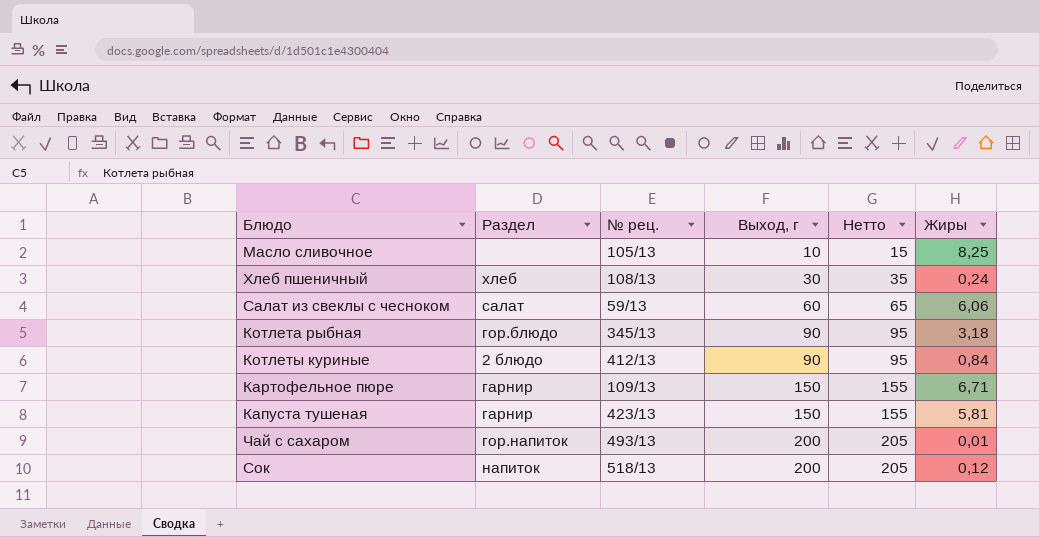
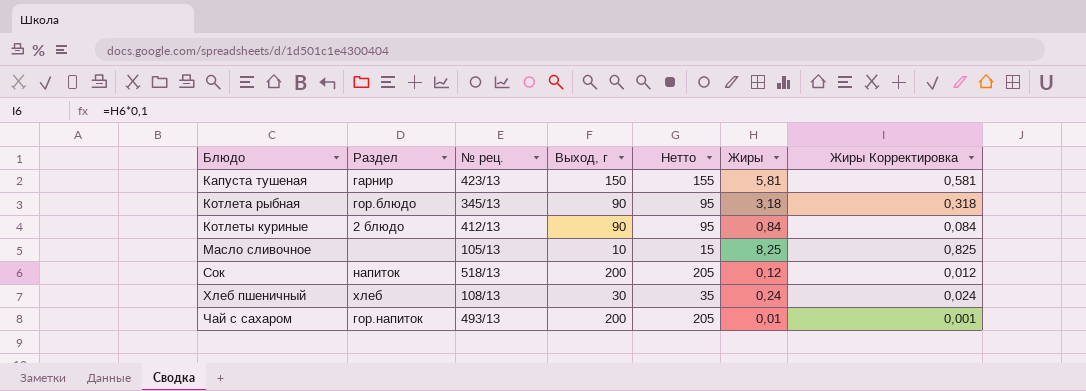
row order: Выход, г ascending -> Блюдо ascending
column Жиры Корректировка | formula: none -> [Жиры] * 0,1
row Салат из свеклы с чесноком: салат | 59/13 | 60 | 65 | 6,06 -> none
row Картофельное пюре: гарнир | 109/13 | 150 | 155 | 6,71 -> none

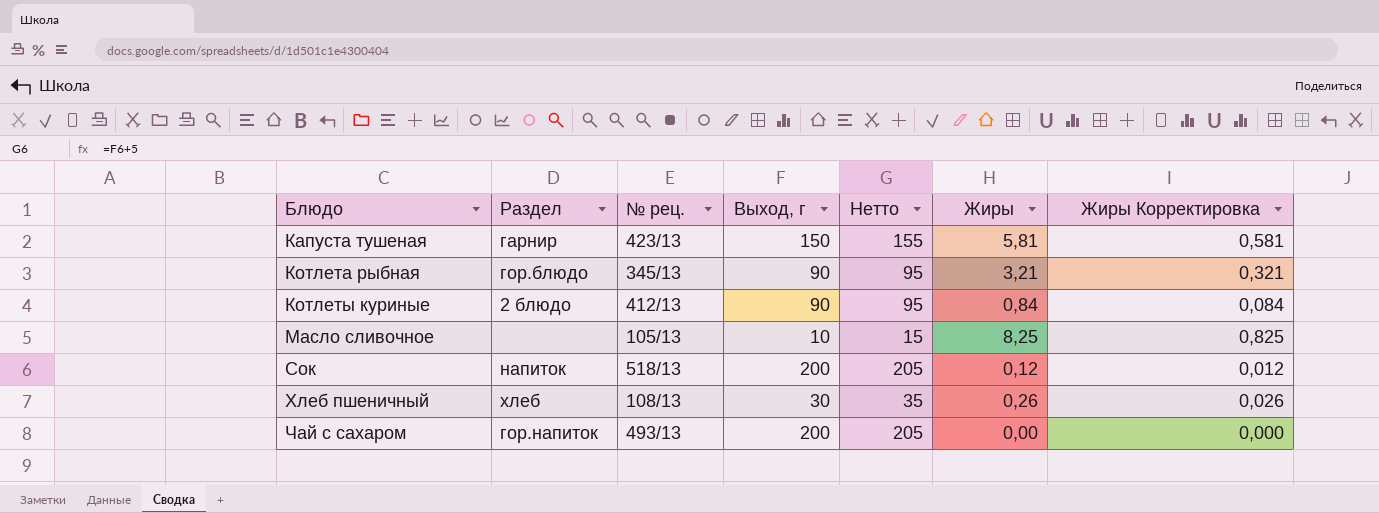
Котлета рыбная | Жиры: 3,18 -> 3,21
Котлета рыбная | Жиры Корректировка: 0,318 -> 0,321
Хлеб пшеничный | Жиры: 0,24 -> 0,26
Хлеб пшеничный | Жиры Корректировка: 0,024 -> 0,026
Чай с сахаром | Жиры: 0,01 -> 0,00
Чай с сахаром | Жиры Корректировка: 0,001 -> 0,000

